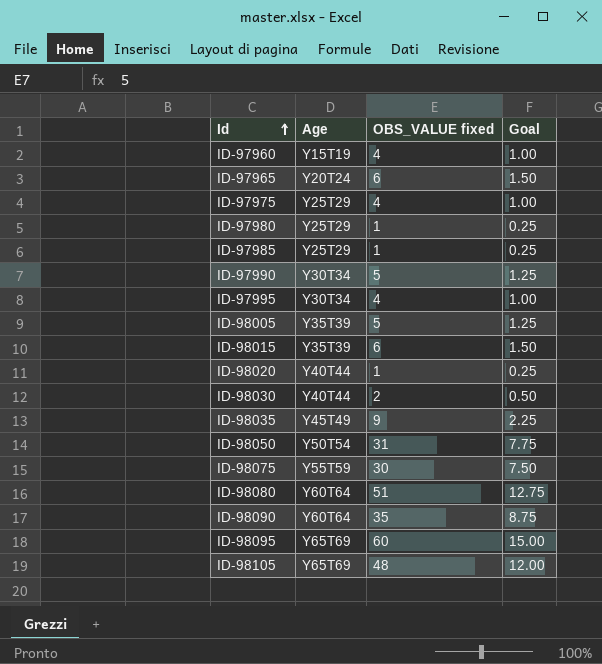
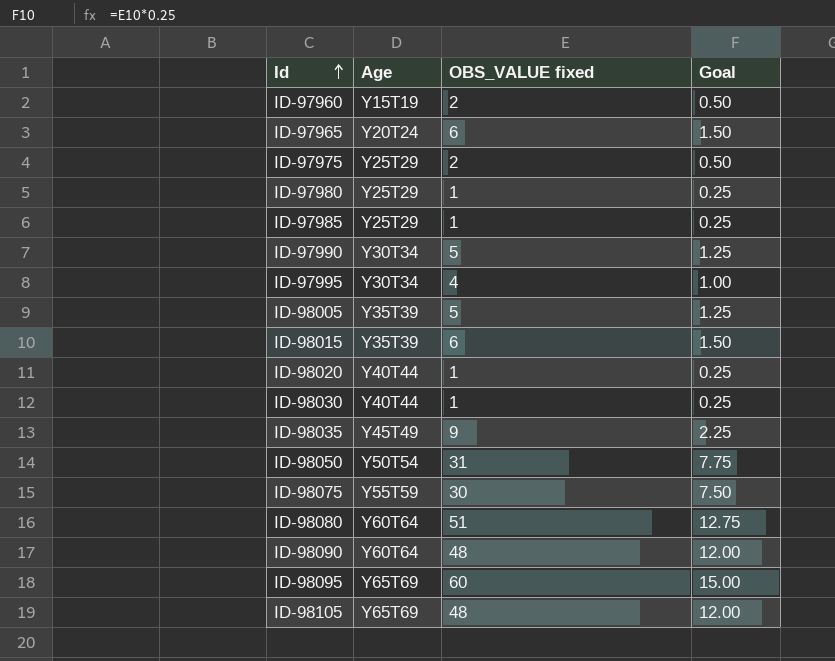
ID-97960 | OBS_VALUE fixed: 4 -> 2
ID-97960 | Goal: 1.00 -> 0.50
ID-97975 | OBS_VALUE fixed: 4 -> 2
ID-97975 | Goal: 1.00 -> 0.50
ID-98030 | OBS_VALUE fixed: 2 -> 1
ID-98030 | Goal: 0.50 -> 0.25
ID-98090 | OBS_VALUE fixed: 35 -> 48
ID-98090 | Goal: 8.75 -> 12.00

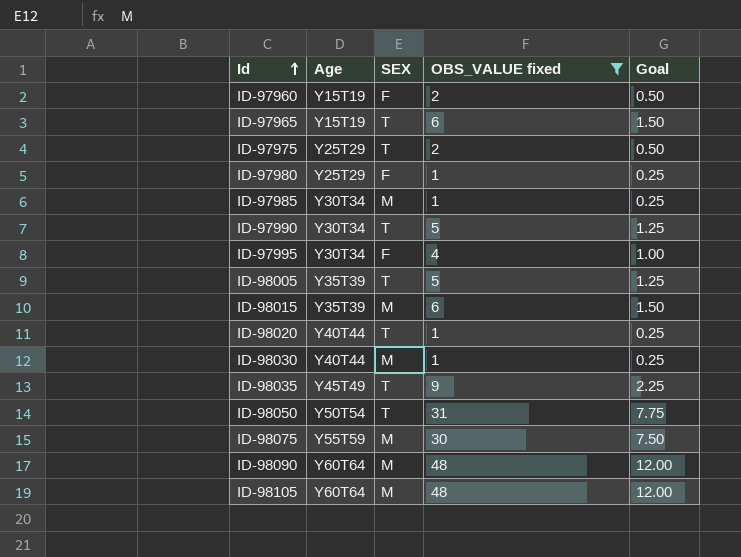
filter: none -> OBS_VALUE fixed <= 48
column SEX | position: none -> 3
ID-97965 | Age: Y20T24 -> Y15T19
ID-97985 | Age: Y25T29 -> Y30T34
ID-98105 | Age: Y65T69 -> Y60T64

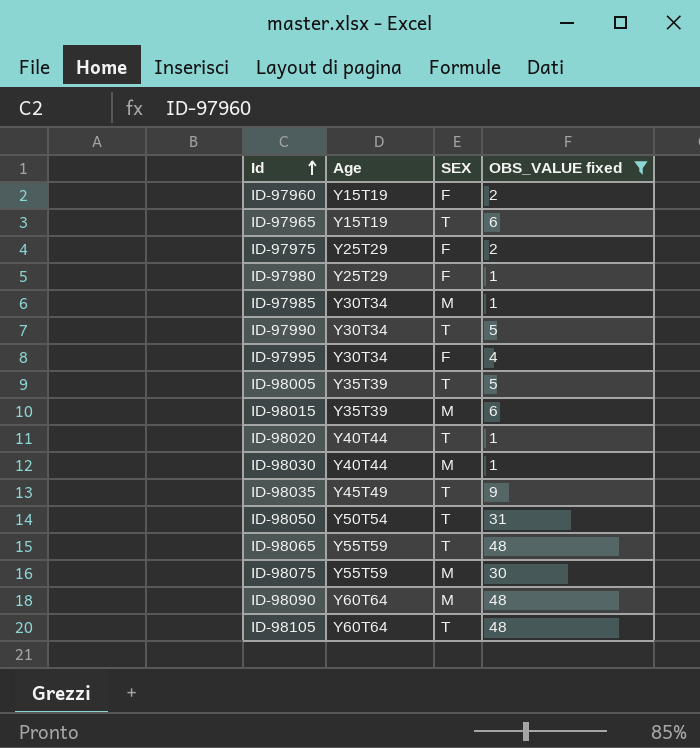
column Goal | formula: [OBS_VALUE fixed] * 0.25 -> none
ID-97975 | SEX: T -> F
row ID-98065: none -> Y55T59 | T | 48
ID-98105 | SEX: M -> T

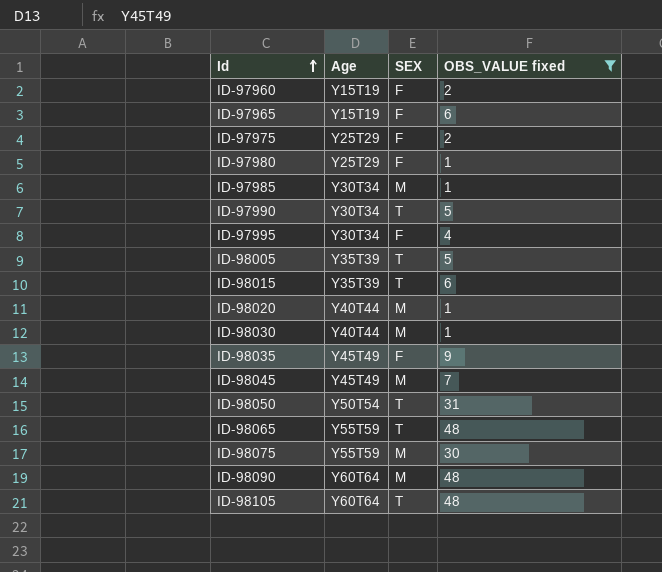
ID-97965 | SEX: T -> F
ID-98015 | SEX: M -> T
ID-98020 | SEX: T -> M
ID-98035 | SEX: T -> F
row ID-98045: none -> Y45T49 | M | 7

